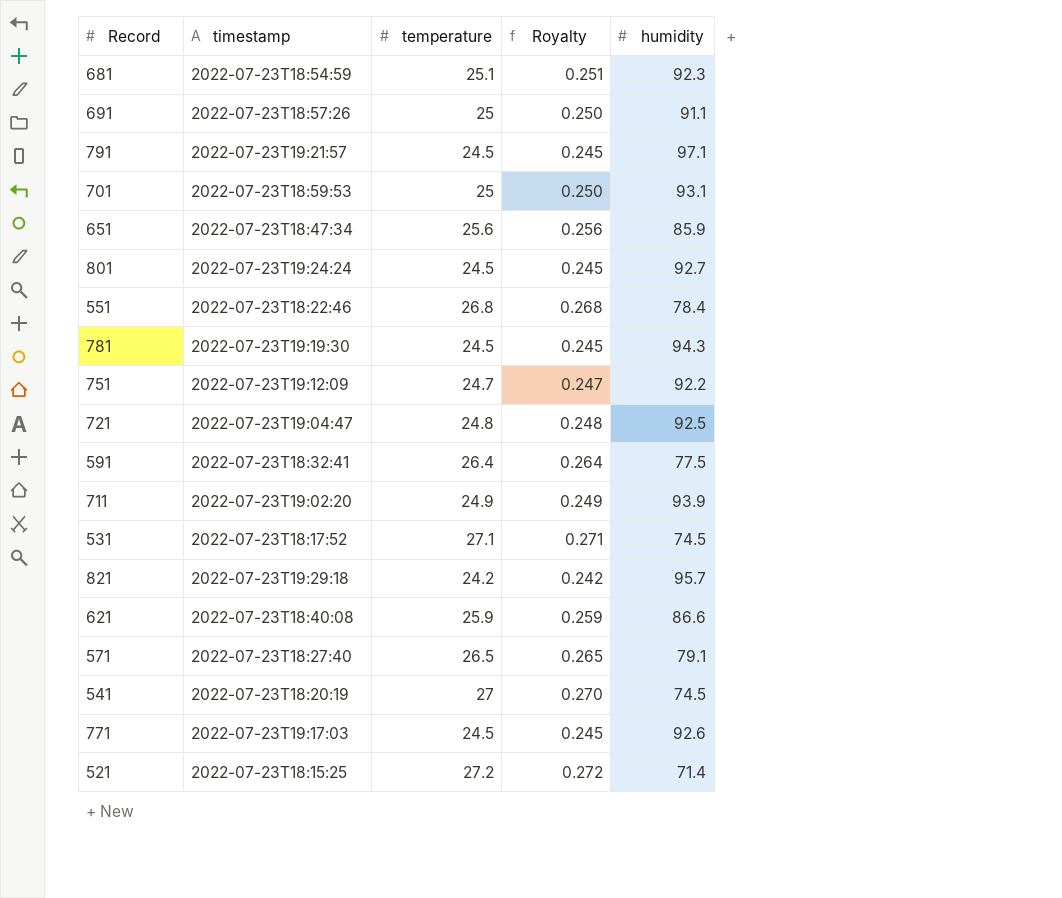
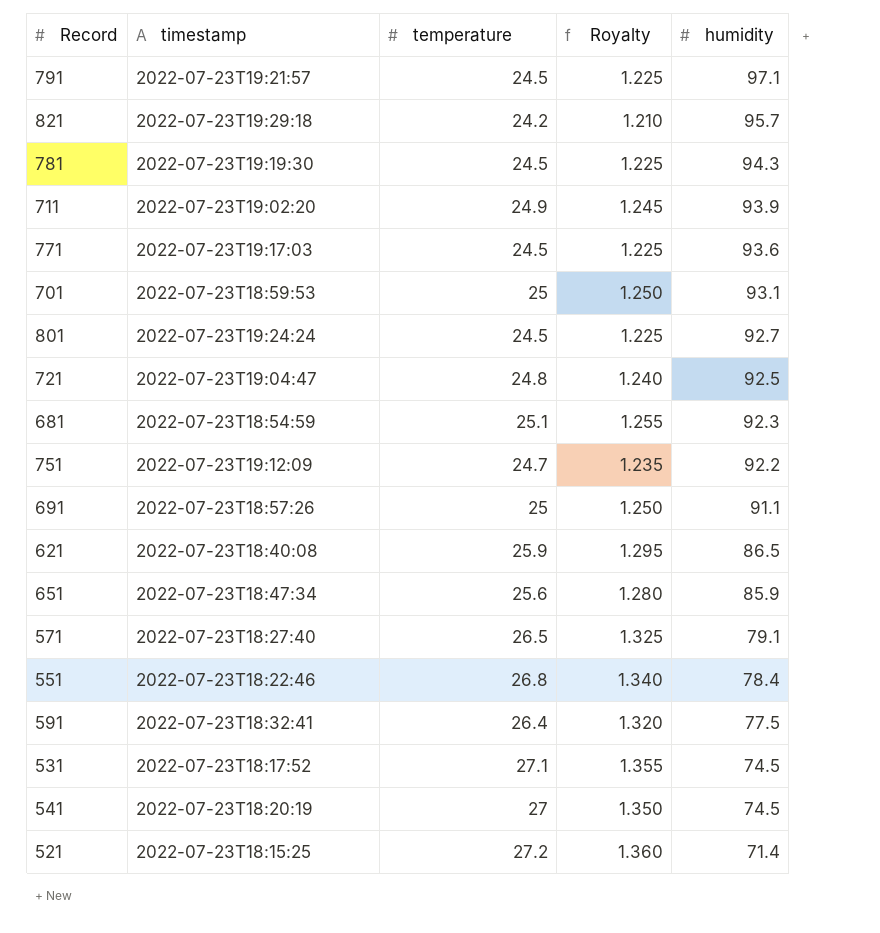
row order: none -> humidity descending
column Royalty | formula: [temperature] * 0.01 -> [temperature] * 0.05
771 | humidity: 92.6 -> 93.6
621 | humidity: 86.6 -> 86.5

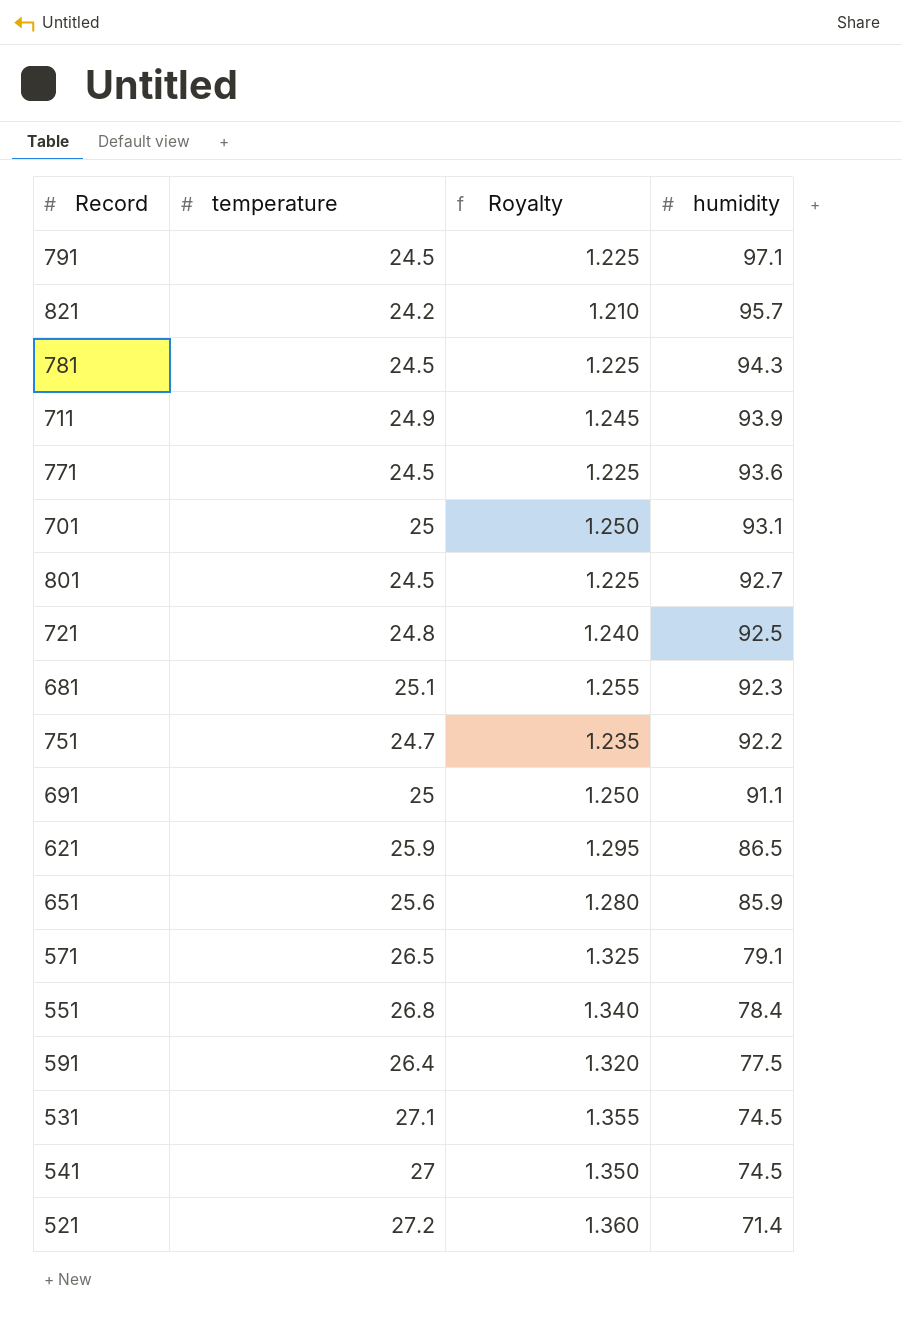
column timestamp | position: 2 -> none

